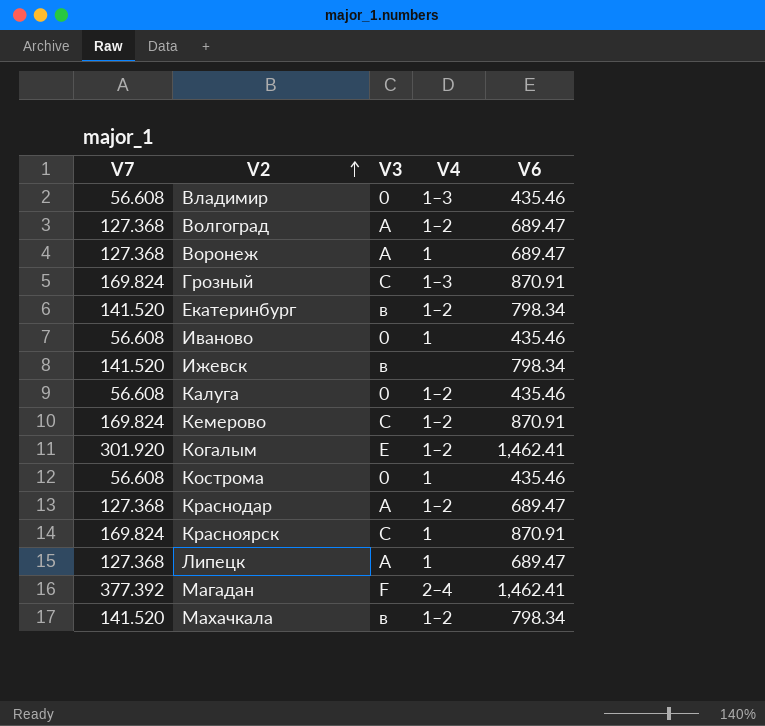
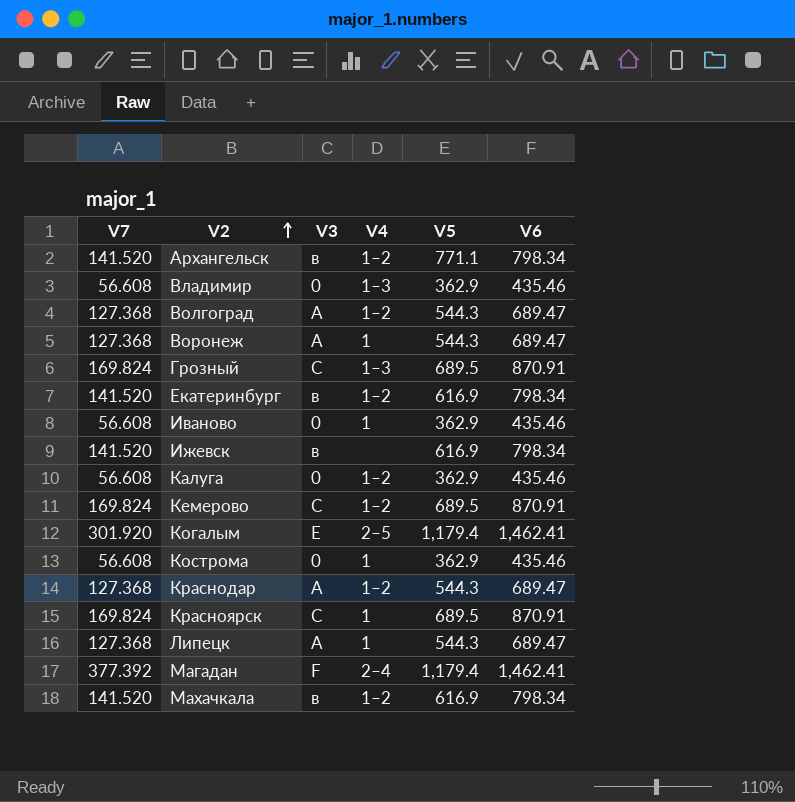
column V5 | position: none -> 5
row Aрхангельск: none -> 141.520 | в | 1–2 | 771.1 | 798.34
Когалым | V4: 1–2 -> 2–5

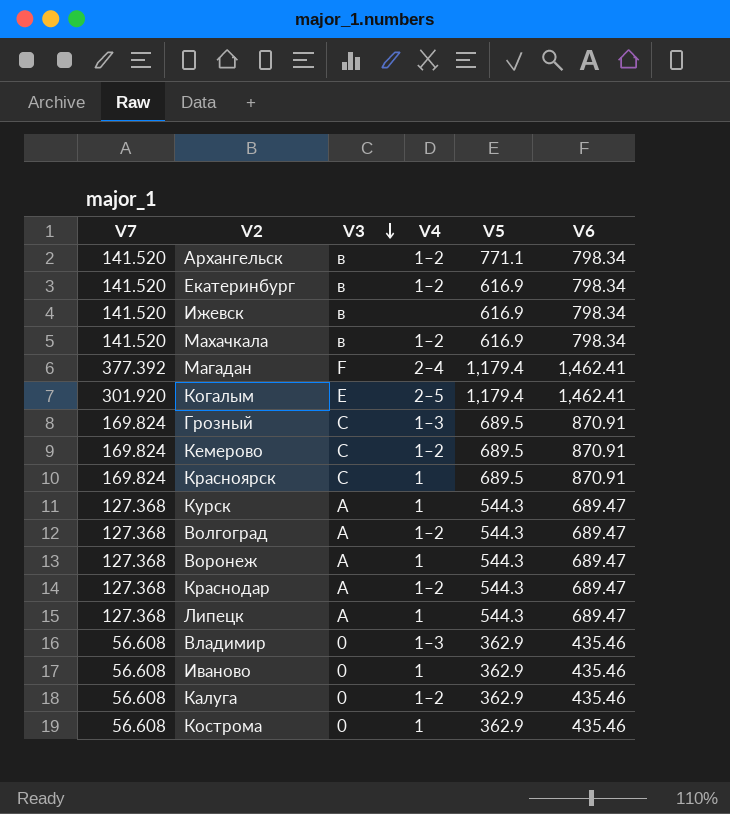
row order: V2 ascending -> V3 descending
row Курск: none -> 127.368 | A | 1 | 544.3 | 689.47

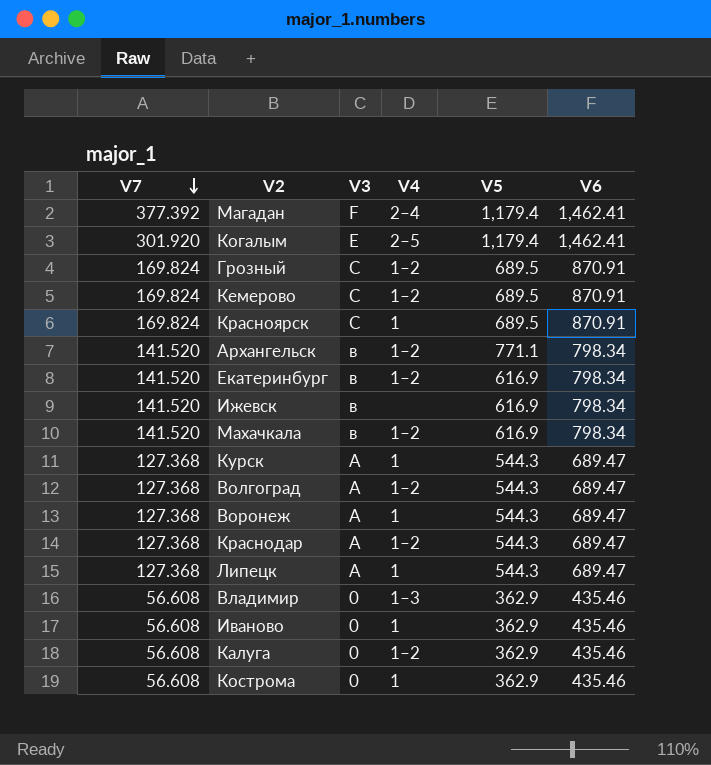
row order: V3 descending -> V7 descending
Грозный | V4: 1–3 -> 1–2

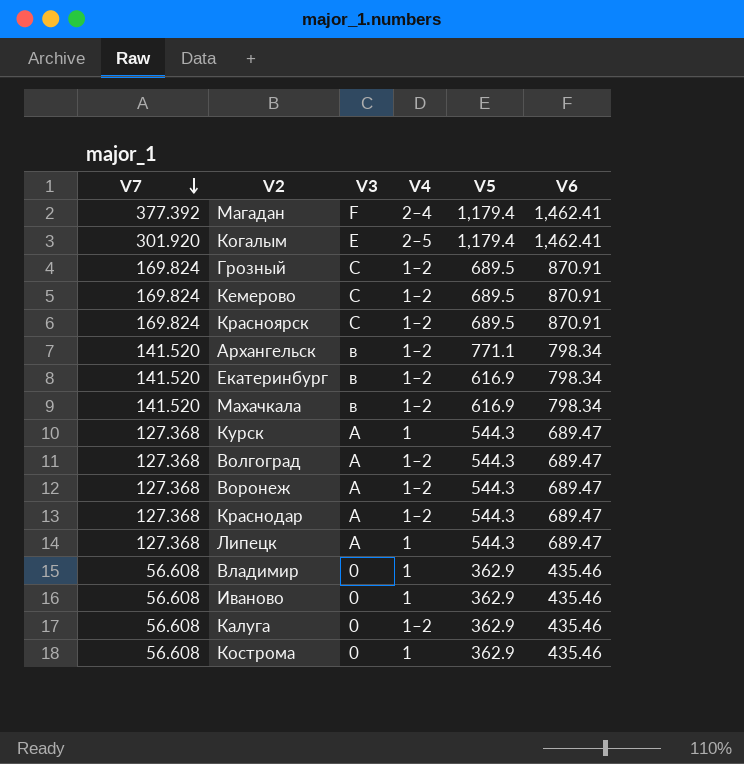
row Ижевск: 141.520 | в | none | 616.9 | 798.34 -> none
Красноярск | V4: 1 -> 1–2
Воронеж | V4: 1 -> 1–2
Владимир | V4: 1–3 -> 1

